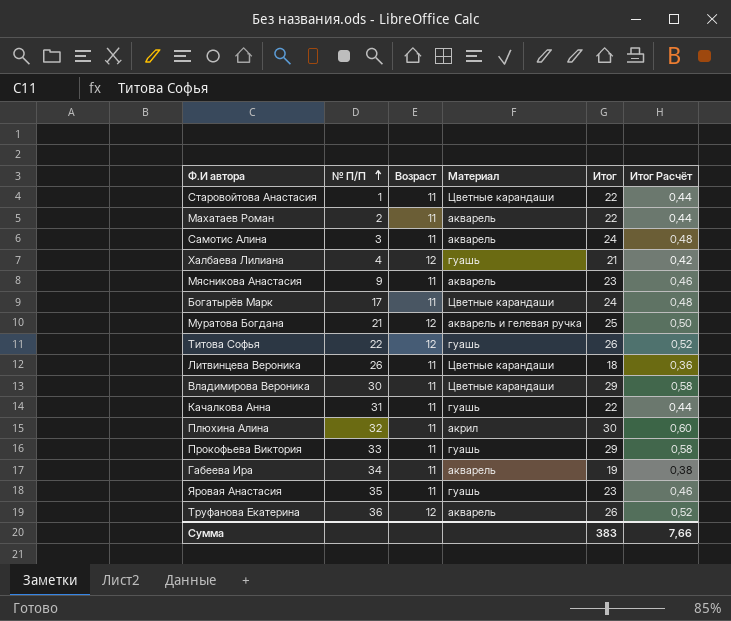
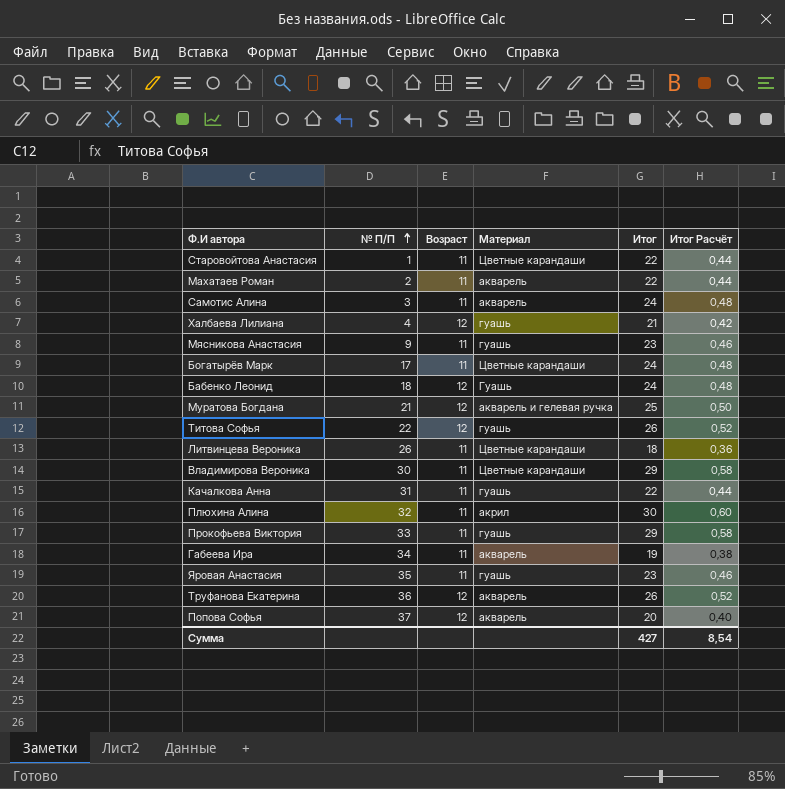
Мясникова Анастасия | Материал: акварель -> гуашь
row Бабенко Леонид: none -> 18 | 12 | Гуашь | 24 | 0,48
row Попова Софья: none -> 37 | 12 | акварель | 20 | 0,40
Сумма | Итог: 383 -> 427
Сумма | Итог Расчёт: 7,66 -> 8,54

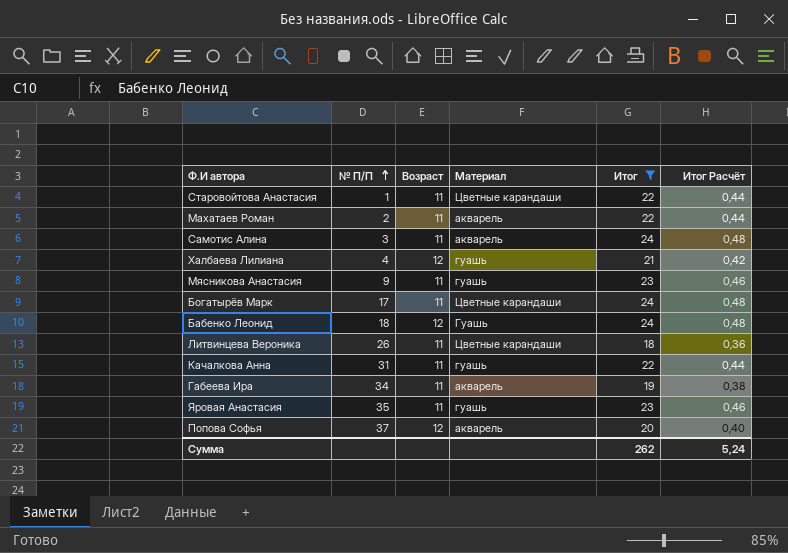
filter: none -> Итог <= 24
Сумма | Итог: 427 -> 262
Сумма | Итог Расчёт: 8,54 -> 5,24

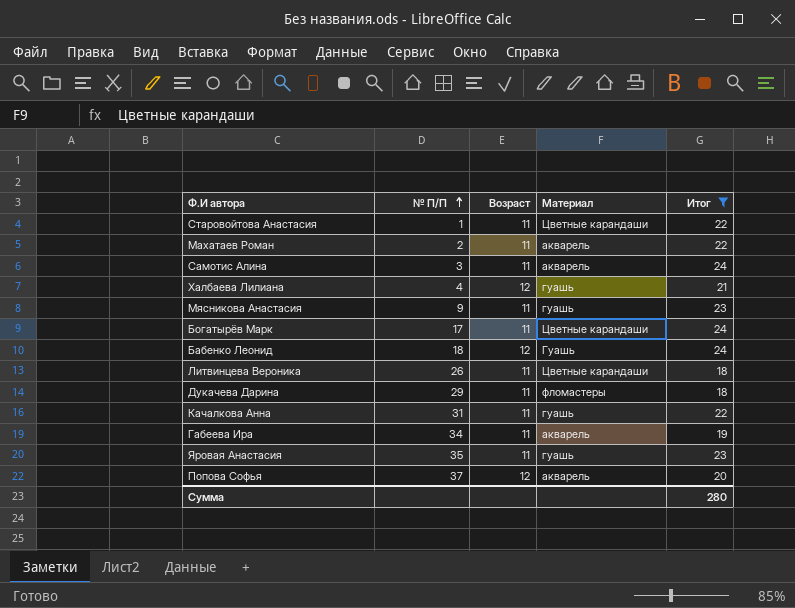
column Итог Расчёт | formula: [Итог] * 0,02 -> none
row Дукачева Дарина: none -> 29 | 11 | фломастеры | 18
Сумма | Итог: 262 -> 280

